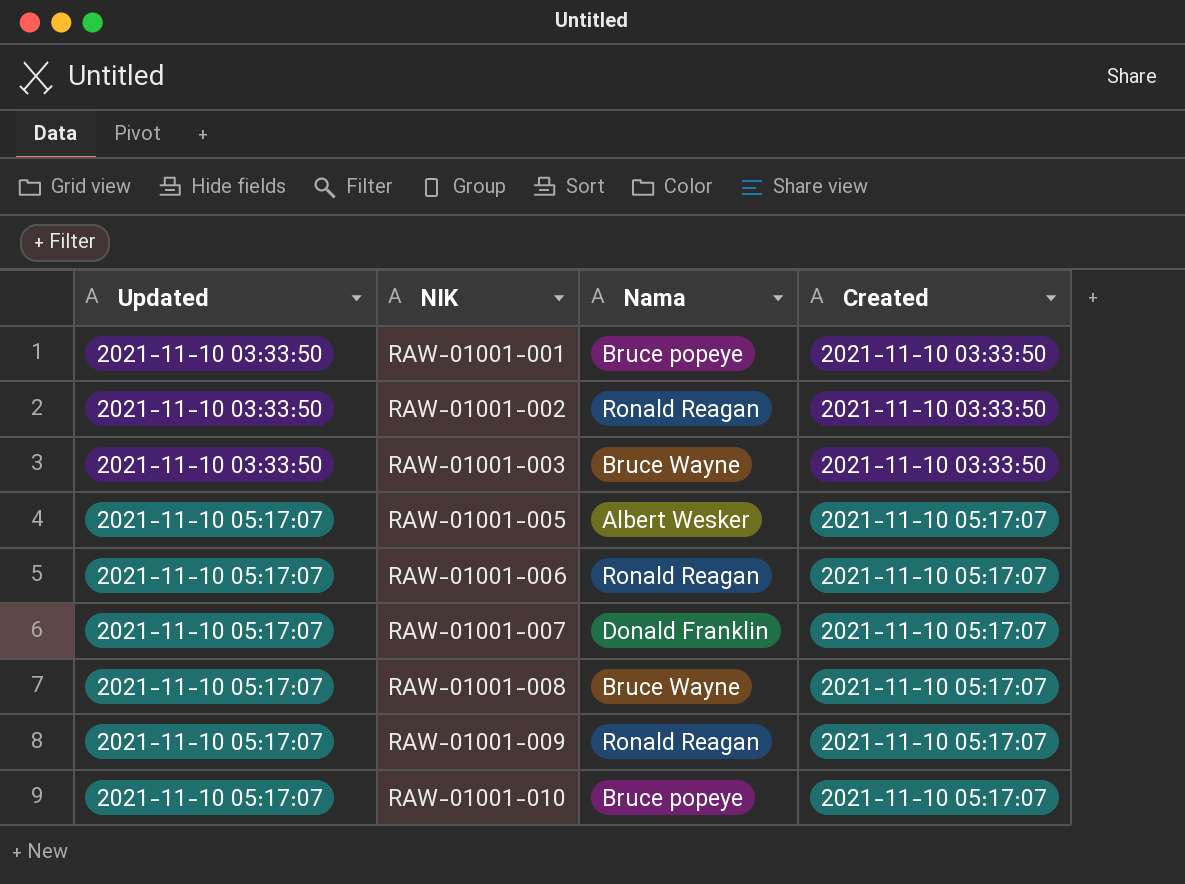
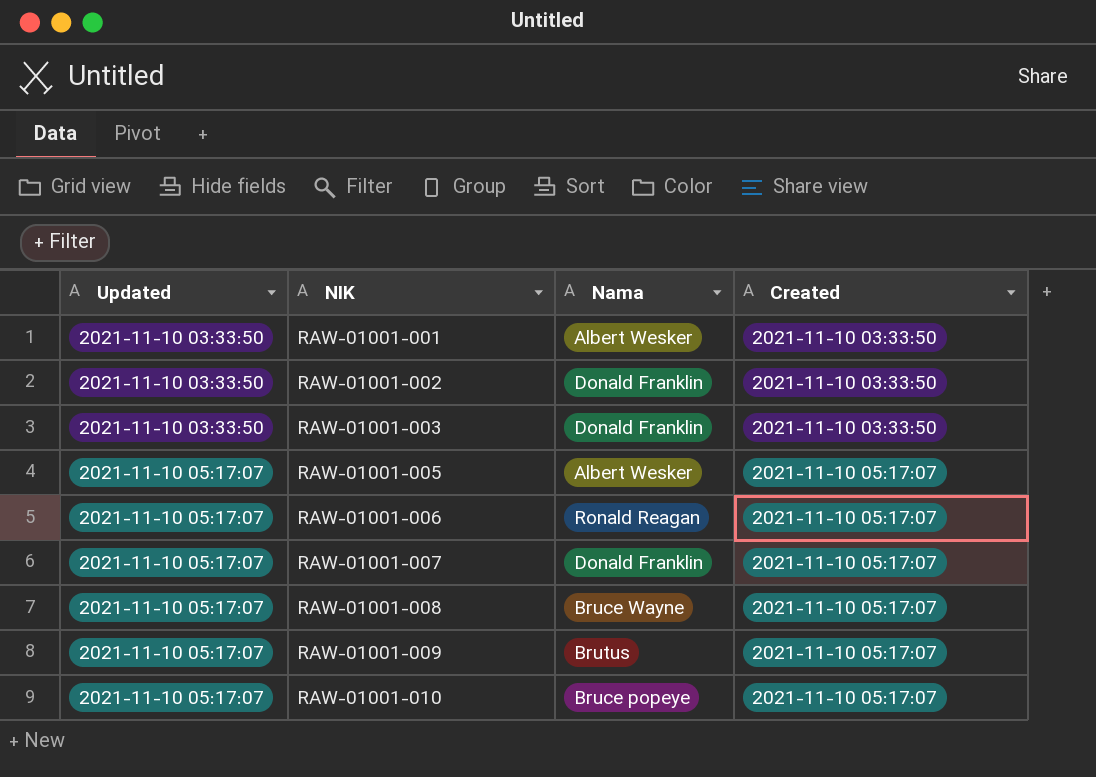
RAW-01001-001 | Nama: Bruce popeye -> Albert Wesker
RAW-01001-002 | Nama: Ronald Reagan -> Donald Franklin
RAW-01001-003 | Nama: Bruce Wayne -> Donald Franklin
RAW-01001-009 | Nama: Ronald Reagan -> Brutus

